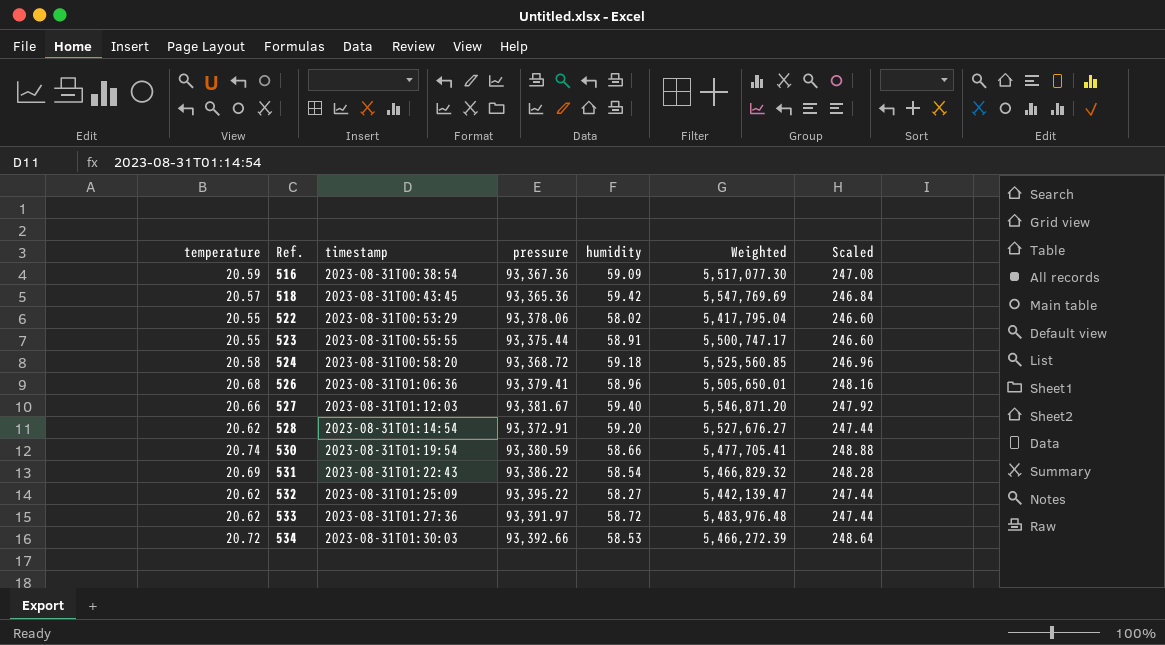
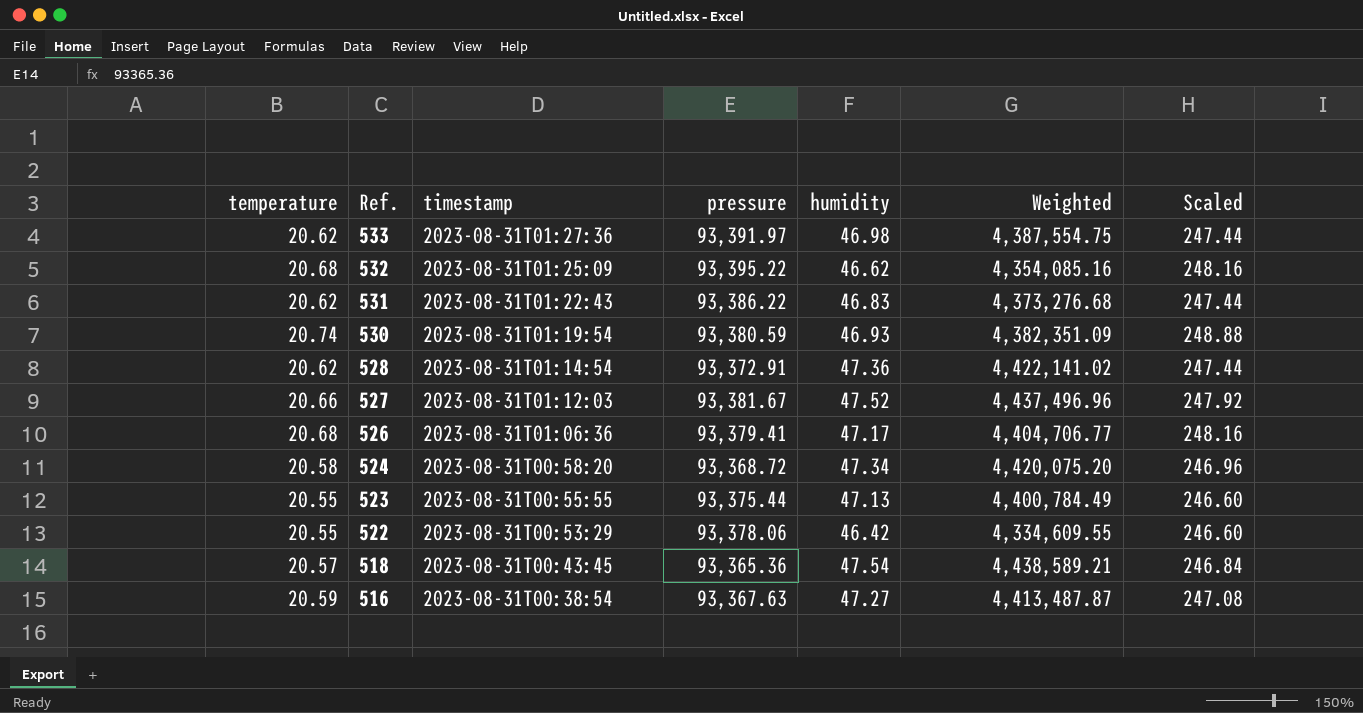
row order: Ref. ascending -> Ref. descending
row 534: 20.72 | 2023-08-31T01:30:03 | 93,392.66 | 58.53 | 5,466,272.39 | 248.64 -> none
533 | humidity: 58.72 -> 46.98
533 | Weighted: 5,483,976.48 -> 4,387,554.75
532 | temperature: 20.62 -> 20.68
532 | humidity: 58.27 -> 46.62
532 | Weighted: 5,442,139.47 -> 4,354,085.16
532 | Scaled: 247.44 -> 248.16
531 | temperature: 20.69 -> 20.62
531 | humidity: 58.54 -> 46.83
531 | Weighted: 5,466,829.32 -> 4,373,276.68
531 | Scaled: 248.28 -> 247.44
530 | humidity: 58.66 -> 46.93
530 | Weighted: 5,477,705.41 -> 4,382,351.09
528 | humidity: 59.20 -> 47.36
528 | Weighted: 5,527,676.27 -> 4,422,141.02
527 | humidity: 59.40 -> 47.52
527 | Weighted: 5,546,871.20 -> 4,437,496.96
526 | humidity: 58.96 -> 47.17
526 | Weighted: 5,505,650.01 -> 4,404,706.77
524 | humidity: 59.18 -> 47.34
524 | Weighted: 5,525,560.85 -> 4,420,075.20
523 | humidity: 58.91 -> 47.13
523 | Weighted: 5,500,747.17 -> 4,400,784.49
522 | humidity: 58.02 -> 46.42
522 | Weighted: 5,417,795.04 -> 4,334,609.55
518 | humidity: 59.42 -> 47.54
518 | Weighted: 5,547,769.69 -> 4,438,589.21
516 | pressure: 93,367.36 -> 93,367.63
516 | humidity: 59.09 -> 47.27
516 | Weighted: 5,517,077.30 -> 4,413,487.87

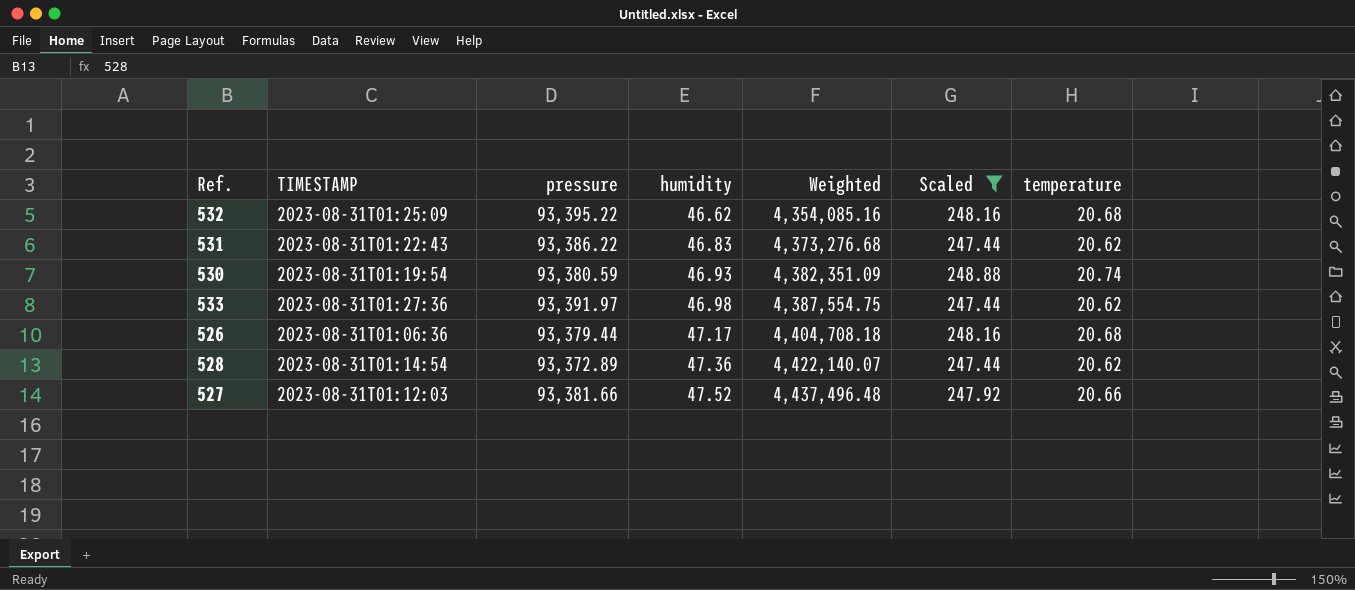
filter: none -> Scaled >= 247.44
row order: Ref. descending -> humidity ascending
column name: timestamp -> TIMESTAMP
column temperature | position: 1 -> 7
526 | pressure: 93,379.41 -> 93,379.44
526 | Weighted: 4,404,706.77 -> 4,404,708.18
528 | pressure: 93,372.91 -> 93,372.89
528 | Weighted: 4,422,141.02 -> 4,422,140.07
527 | pressure: 93,381.67 -> 93,381.66
527 | Weighted: 4,437,496.96 -> 4,437,496.48

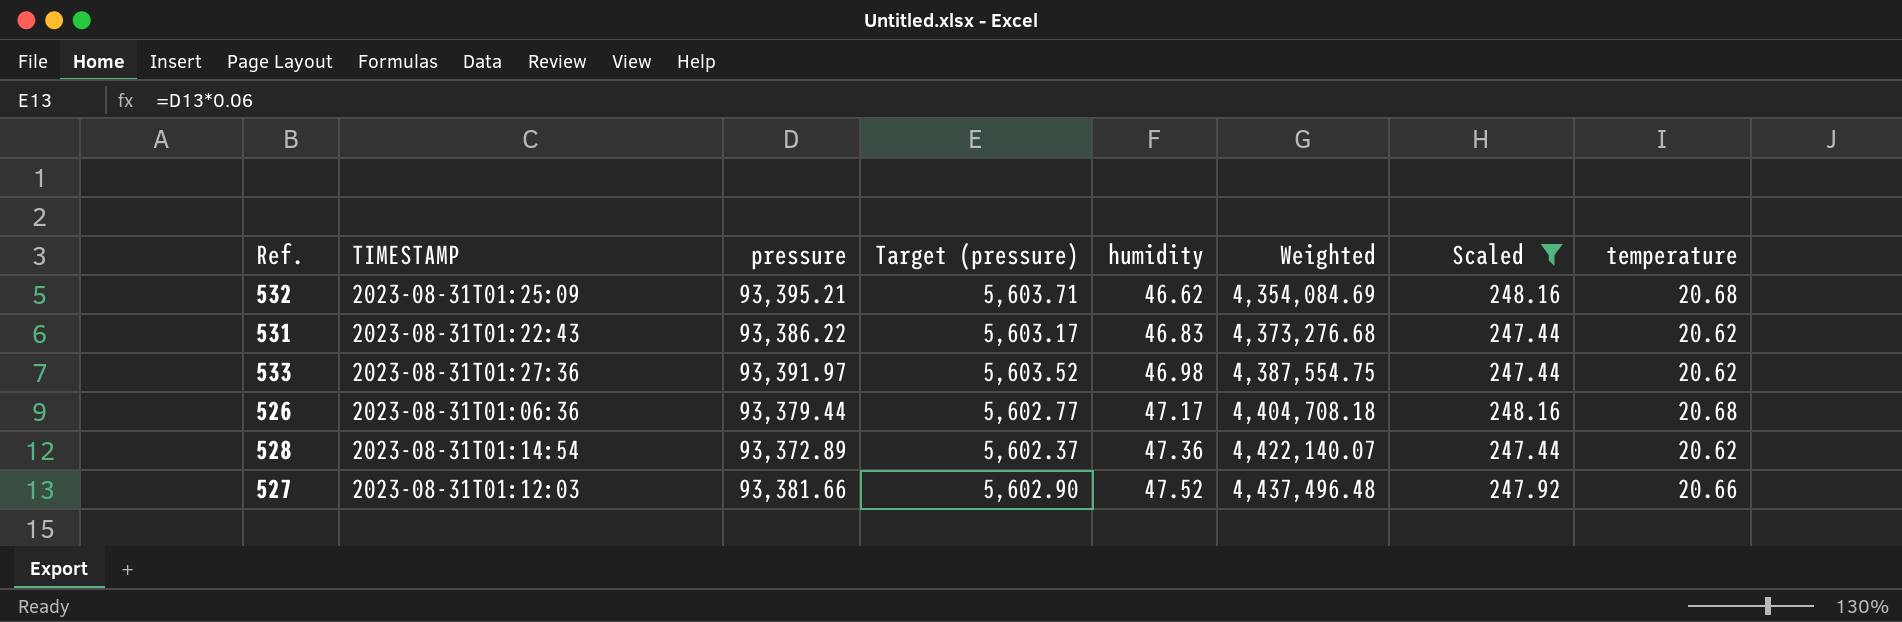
column Target (pressure) | formula: none -> [pressure] * 0.06
row 530: 2023-08-31T01:19:54 | 93,380.59 | 46.93 | 4,382,351.09 | 248.88 | 20.74 -> none
532 | pressure: 93,395.22 -> 93,395.21
532 | Weighted: 4,354,085.16 -> 4,354,084.69

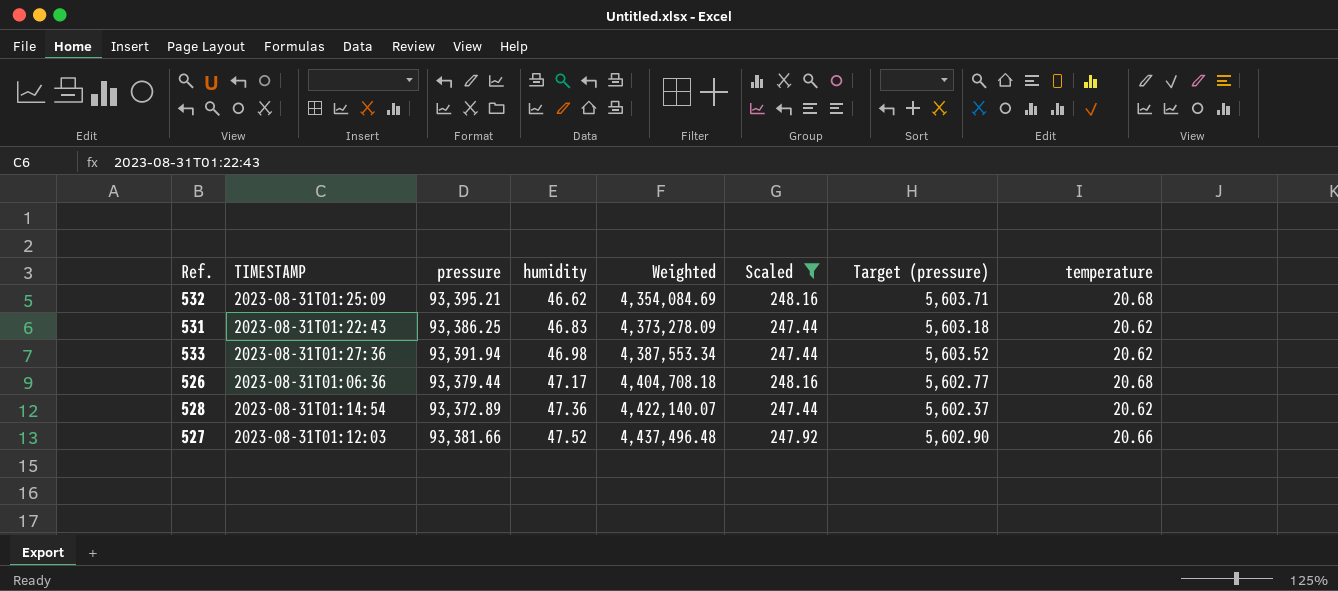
column Target (pressure) | position: 4 -> 7
531 | pressure: 93,386.22 -> 93,386.25
531 | Weighted: 4,373,276.68 -> 4,373,278.09
531 | Target (pressure): 5,603.17 -> 5,603.18
533 | pressure: 93,391.97 -> 93,391.94
533 | Weighted: 4,387,554.75 -> 4,387,553.34

